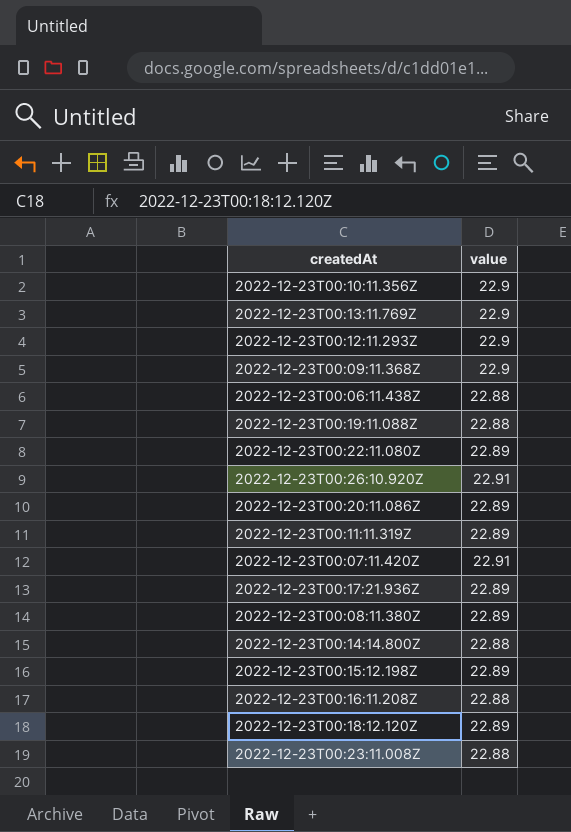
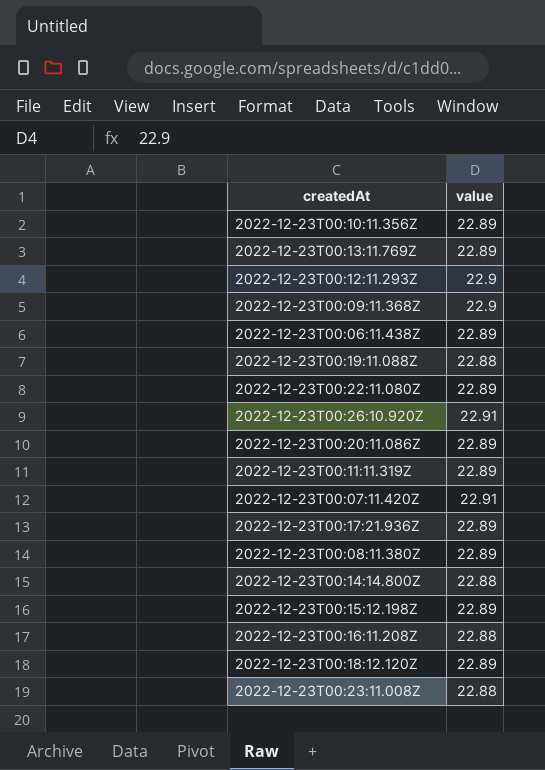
2022-12-23T00:10:11.356Z | value: 22.9 -> 22.89
2022-12-23T00:13:11.769Z | value: 22.9 -> 22.89
2022-12-23T00:06:11.438Z | value: 22.88 -> 22.89

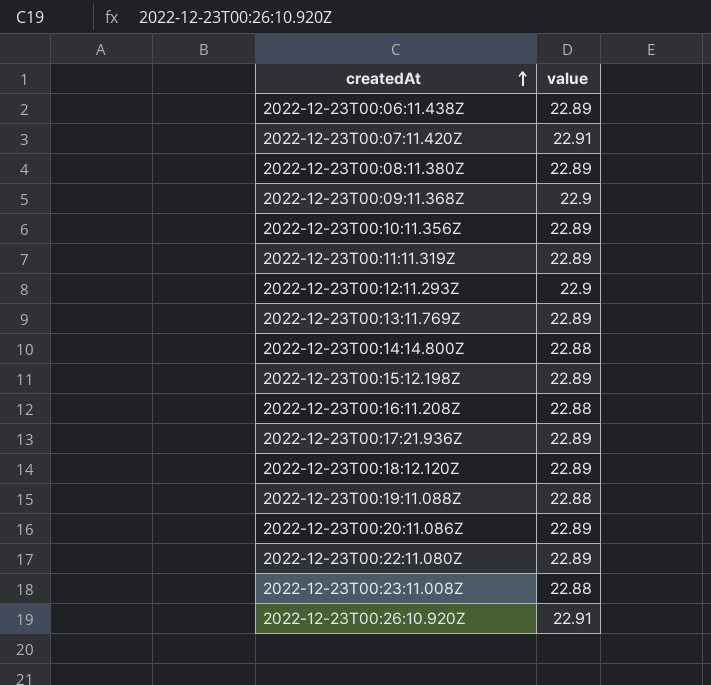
row order: none -> createdAt ascending

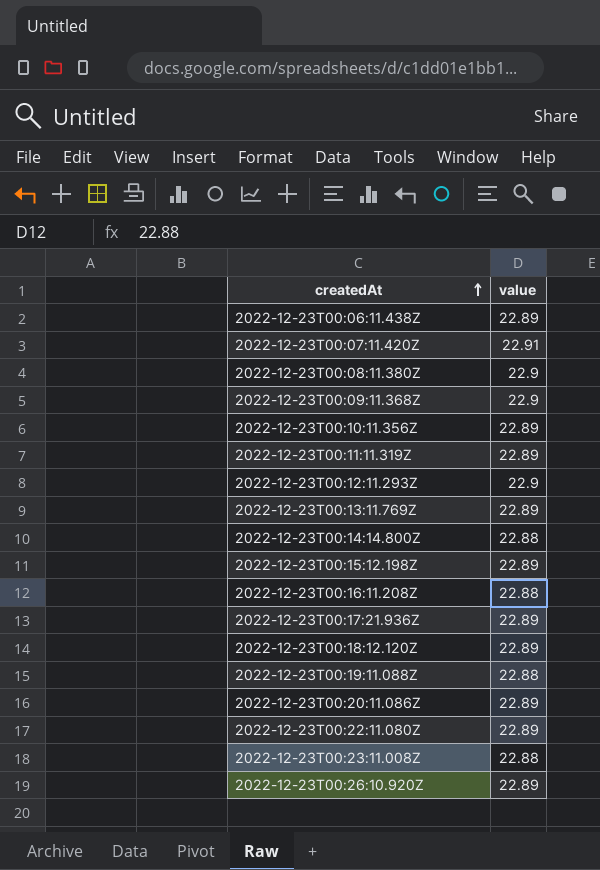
2022-12-23T00:08:11.380Z | value: 22.89 -> 22.9
2022-12-23T00:26:10.920Z | value: 22.91 -> 22.89

